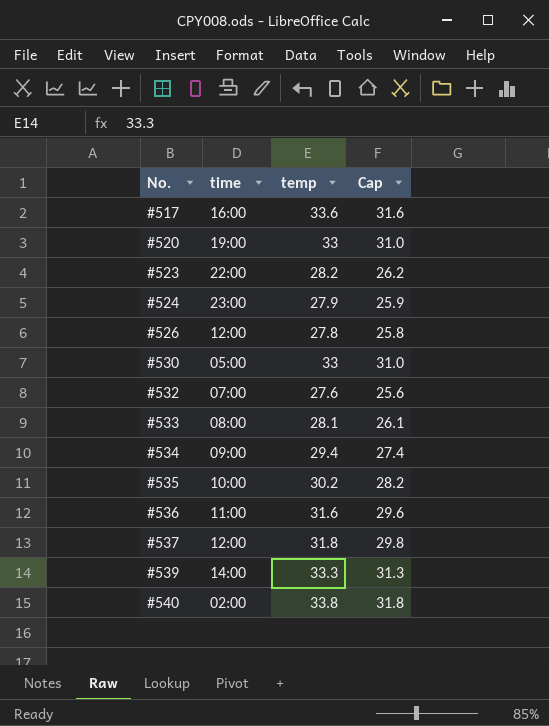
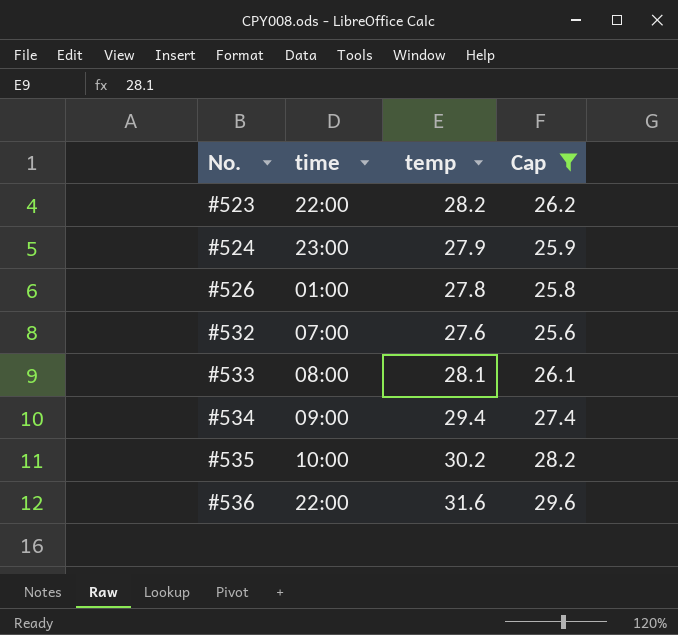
filter: none -> Cap <= 29.6
#526 | time: 12:00 -> 01:00
#536 | time: 11:00 -> 22:00

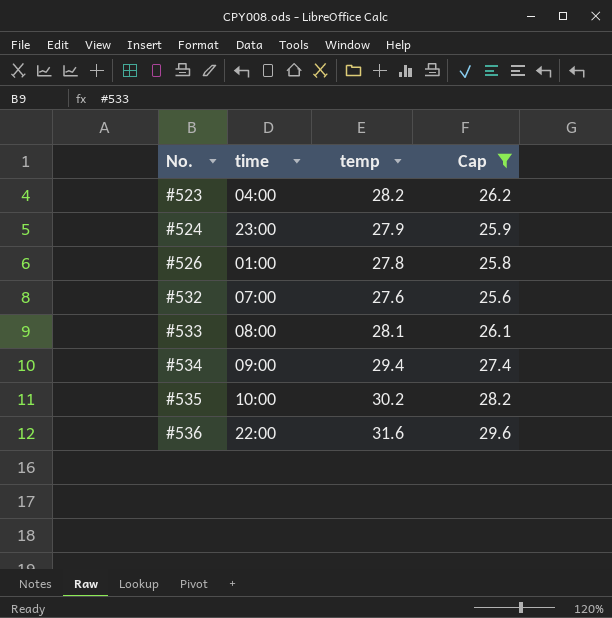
#523 | time: 22:00 -> 04:00

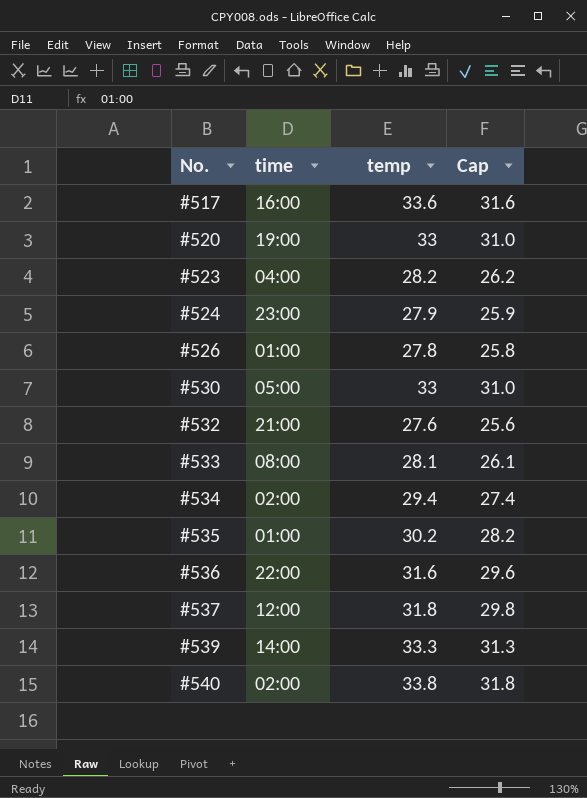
filter: Cap <= 29.6 -> none
#532 | time: 07:00 -> 21:00
#534 | time: 09:00 -> 02:00
#535 | time: 10:00 -> 01:00

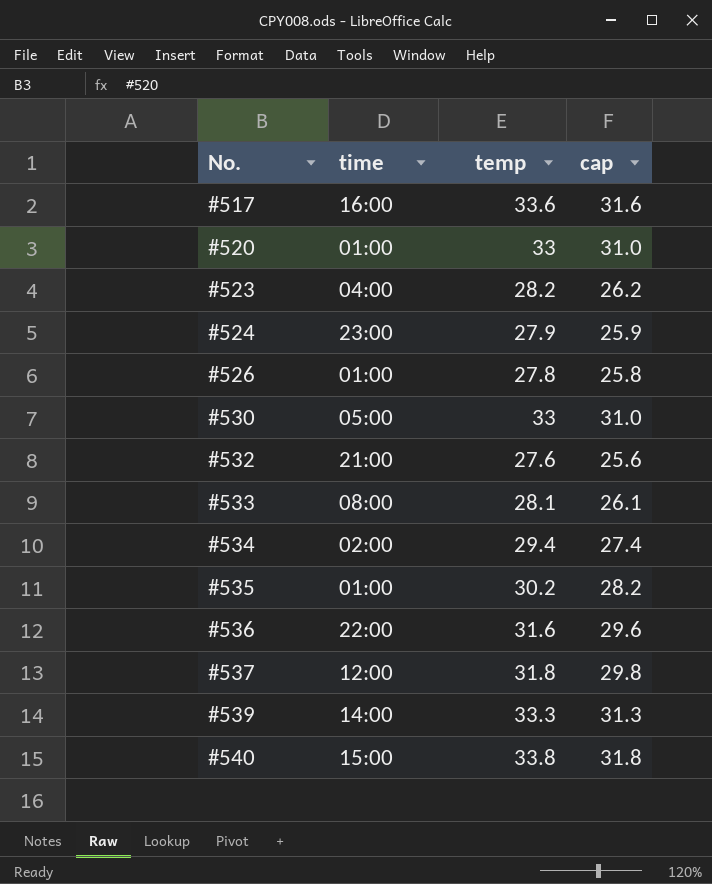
column name: Cap -> cap
#520 | time: 19:00 -> 01:00
#540 | time: 02:00 -> 15:00

